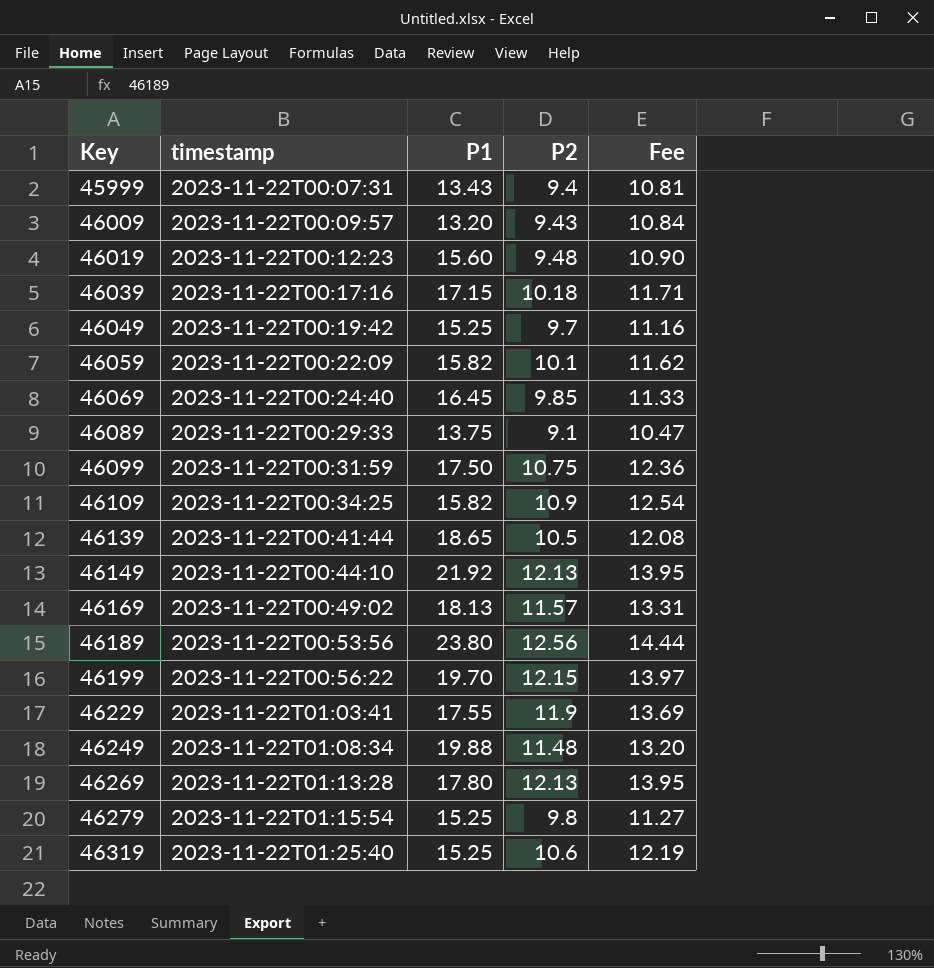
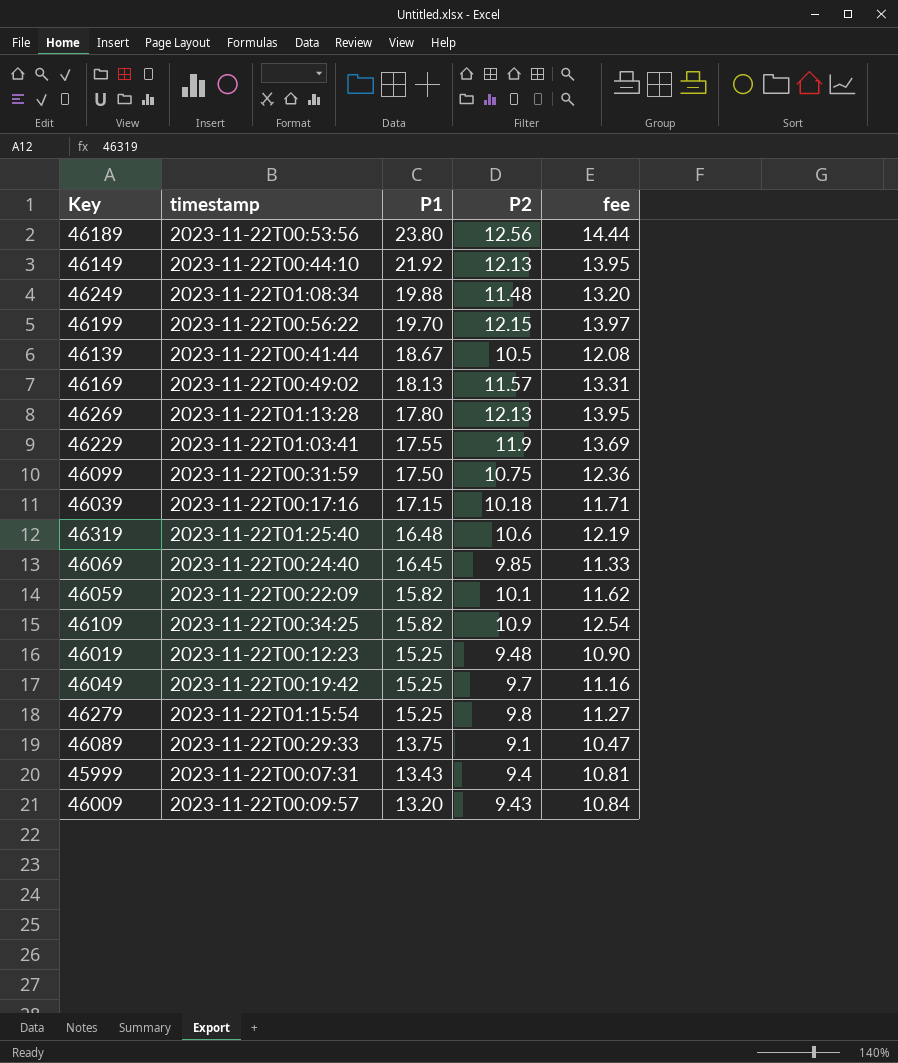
row order: Key ascending -> P1 descending
column name: Fee -> fee
46139 | P1: 18.65 -> 18.67
46319 | P1: 15.25 -> 16.48
46019 | P1: 15.60 -> 15.25

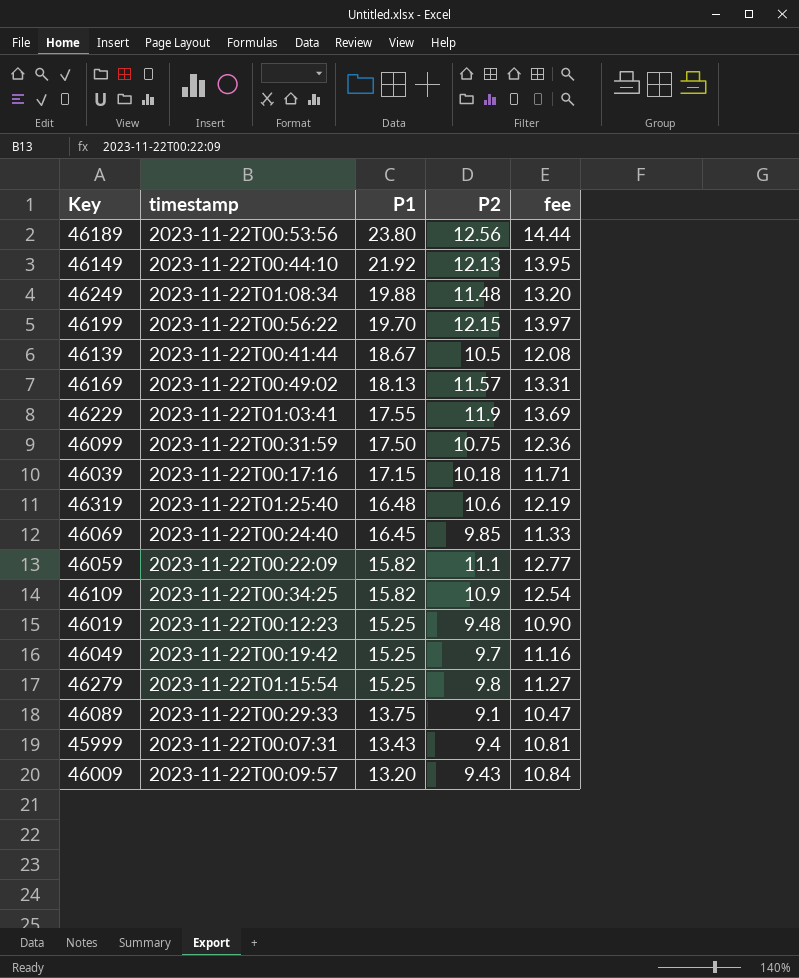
row 46269: 2023-11-22T01:13:28 | 17.80 | 12.13 | 13.95 -> none
46059 | P2: 10.1 -> 11.1
46059 | fee: 11.62 -> 12.77

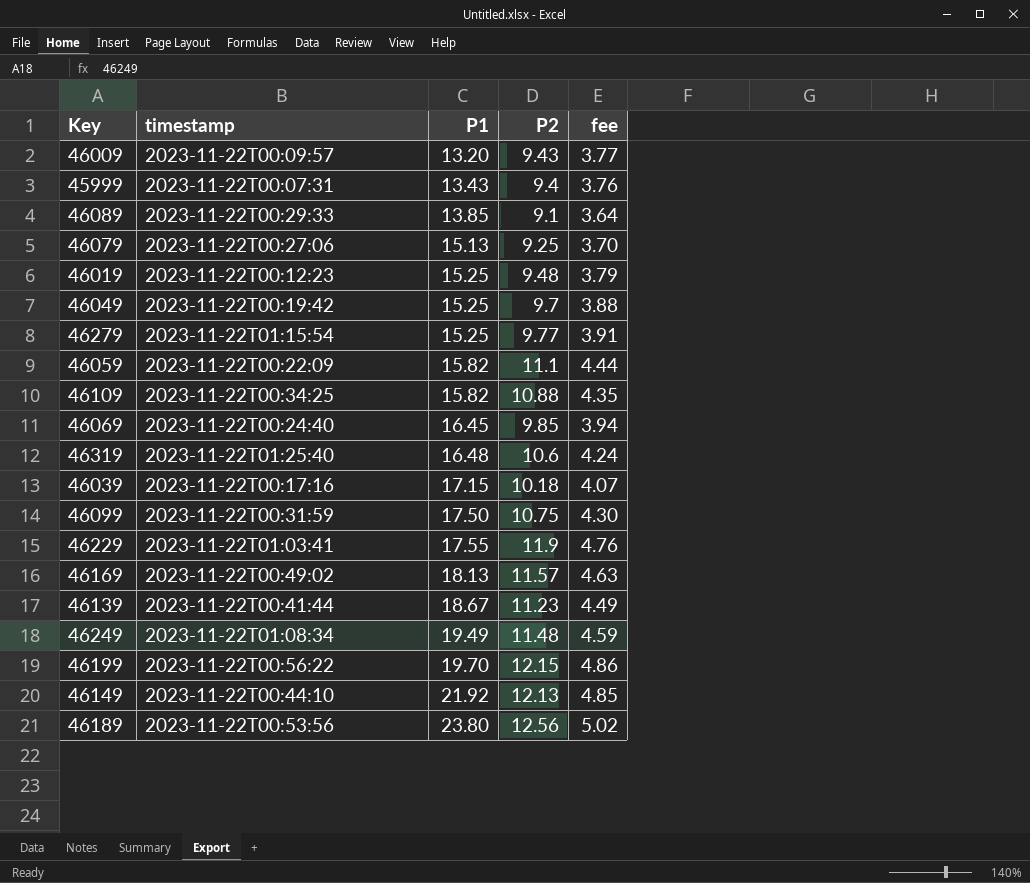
row order: P1 descending -> P1 ascending
column fee | formula: [P2] * 1.15 -> [P2] * 0.4
46089 | P1: 13.75 -> 13.85
row 46079: none -> 2023-11-22T00:27:06 | 15.13 | 9.25 | 3.70
46279 | P2: 9.8 -> 9.77
46109 | P2: 10.9 -> 10.88
46139 | P2: 10.5 -> 11.23
46249 | P1: 19.88 -> 19.49

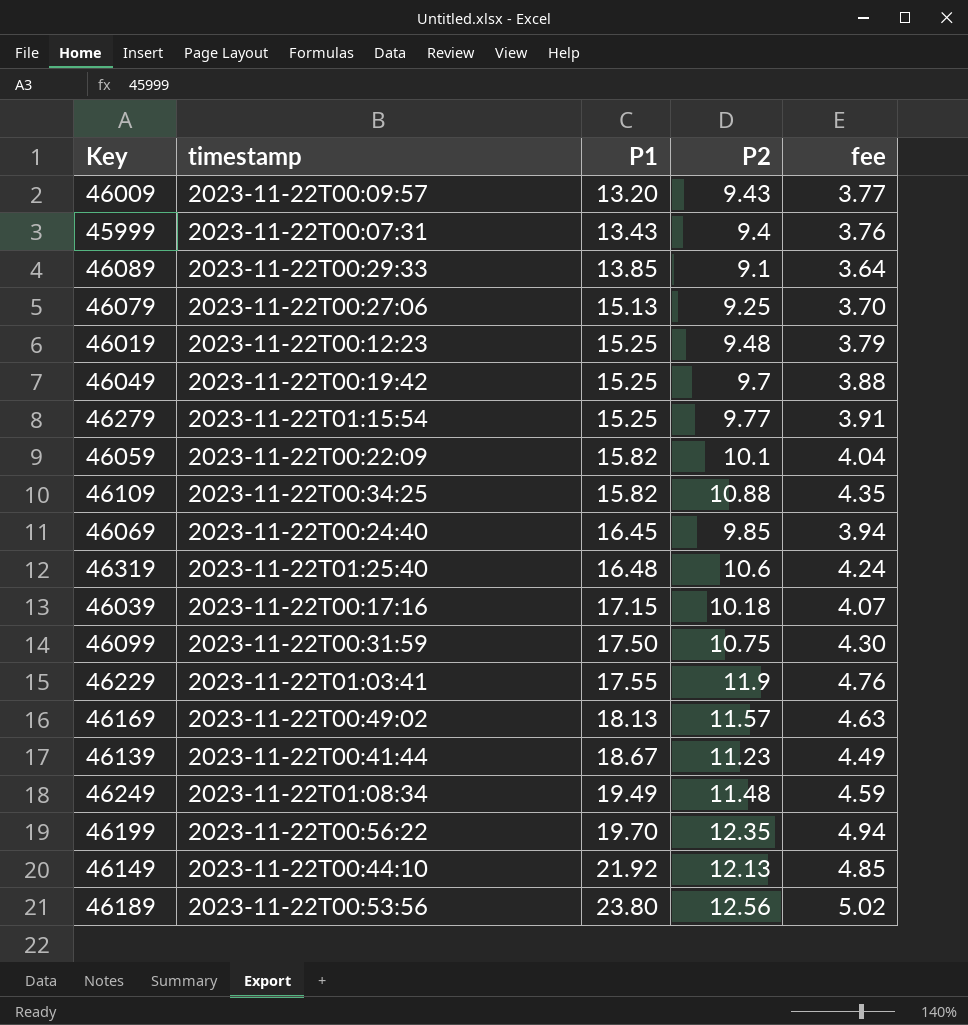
46059 | P2: 11.1 -> 10.1
46059 | fee: 4.44 -> 4.04
46199 | P2: 12.15 -> 12.35
46199 | fee: 4.86 -> 4.94

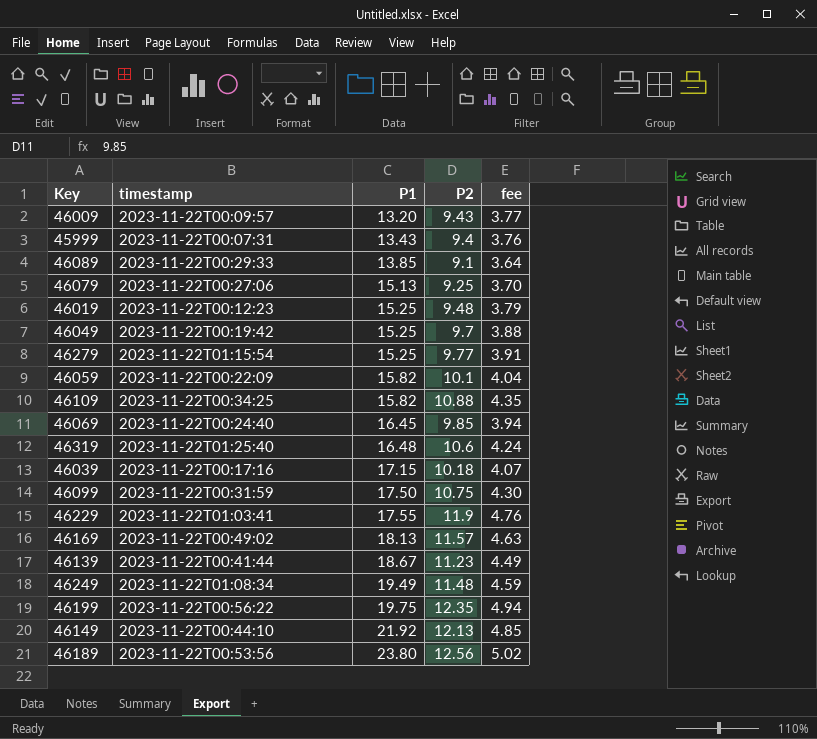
46199 | P1: 19.70 -> 19.75

